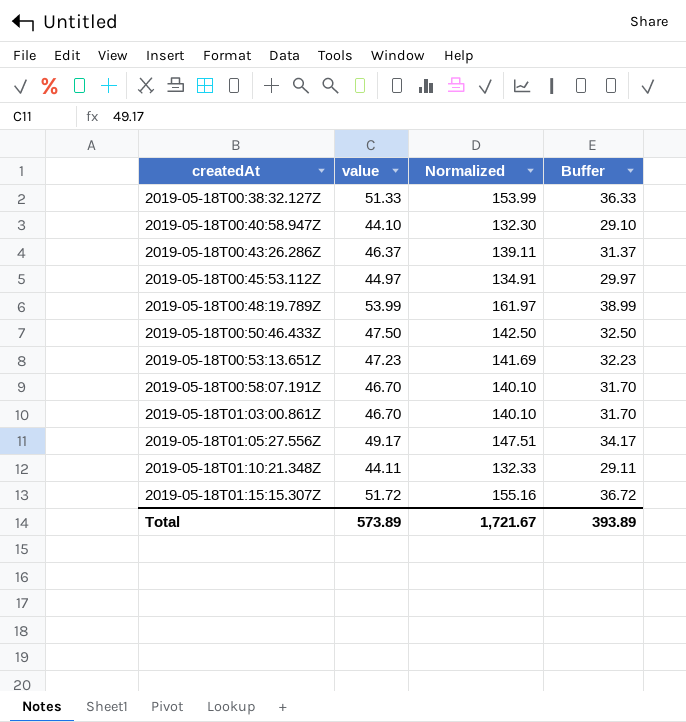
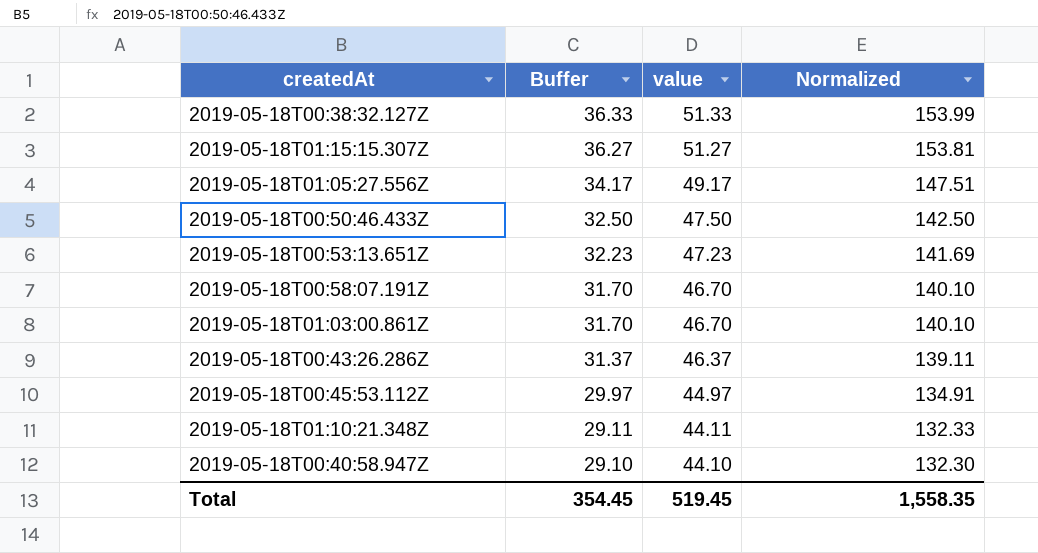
row order: createdAt ascending -> Buffer descending
column Buffer | position: 4 -> 2
row 2019-05-18T00:48:19.789Z: 53.99 | 161.97 | 38.99 -> none
2019-05-18T01:15:15.307Z | Buffer: 36.72 -> 36.27
2019-05-18T01:15:15.307Z | value: 51.72 -> 51.27
2019-05-18T01:15:15.307Z | Normalized: 155.16 -> 153.81
Total | Buffer: 393.89 -> 354.45
Total | value: 573.89 -> 519.45
Total | Normalized: 1,721.67 -> 1,558.35

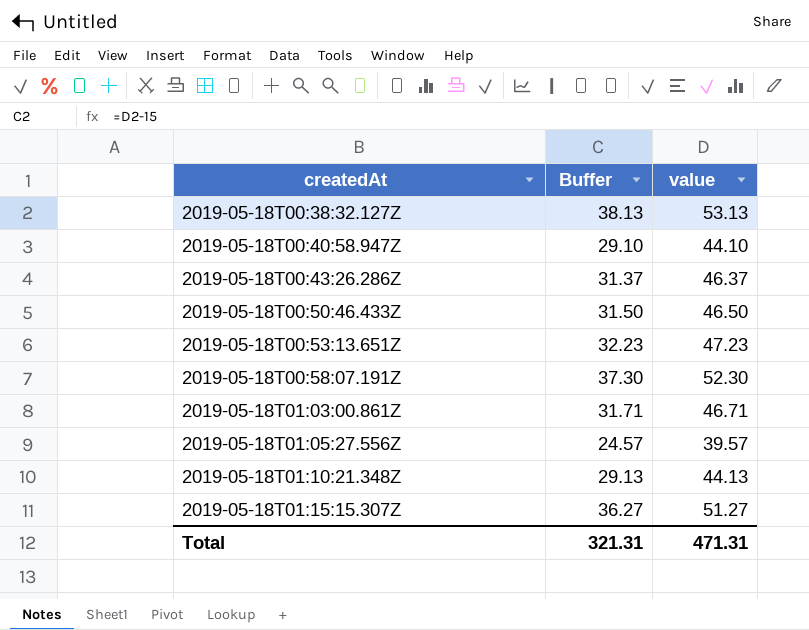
row order: Buffer descending -> createdAt ascending
column Normalized | formula: [value] * 3 -> none
row 2019-05-18T00:45:53.112Z: 29.97 | 44.97 | 134.91 -> none
2019-05-18T00:38:32.127Z | Buffer: 36.33 -> 38.13
2019-05-18T00:38:32.127Z | value: 51.33 -> 53.13
2019-05-18T00:50:46.433Z | Buffer: 32.50 -> 31.50
2019-05-18T00:50:46.433Z | value: 47.50 -> 46.50
2019-05-18T00:58:07.191Z | Buffer: 31.70 -> 37.30
2019-05-18T00:58:07.191Z | value: 46.70 -> 52.30
2019-05-18T01:03:00.861Z | Buffer: 31.70 -> 31.71
2019-05-18T01:03:00.861Z | value: 46.70 -> 46.71
2019-05-18T01:05:27.556Z | Buffer: 34.17 -> 24.57
2019-05-18T01:05:27.556Z | value: 49.17 -> 39.57
2019-05-18T01:10:21.348Z | Buffer: 29.11 -> 29.13
2019-05-18T01:10:21.348Z | value: 44.11 -> 44.13
Total | Buffer: 354.45 -> 321.31
Total | value: 519.45 -> 471.31

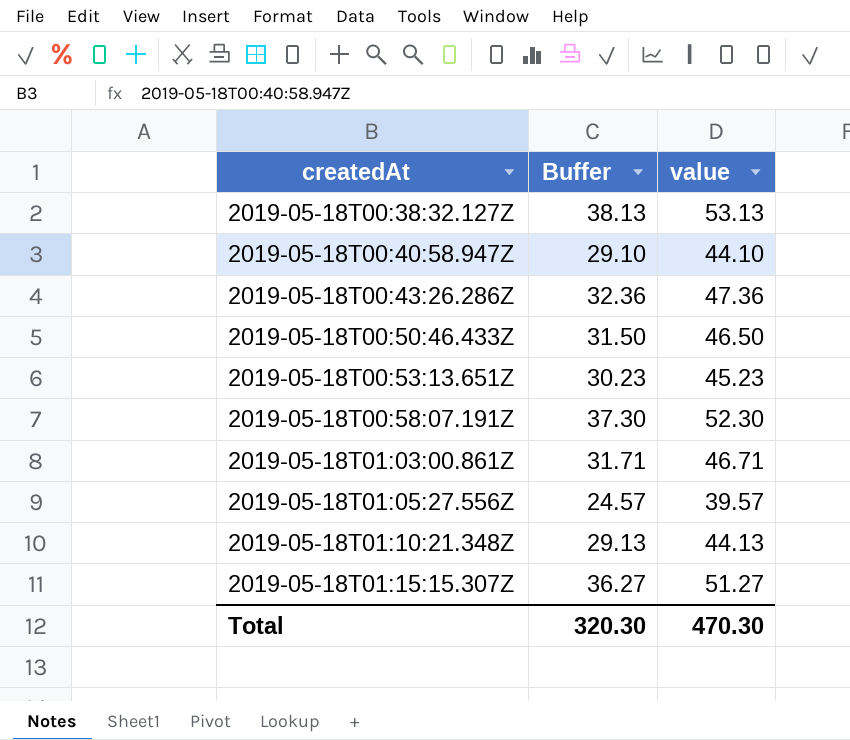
2019-05-18T00:43:26.286Z | Buffer: 31.37 -> 32.36
2019-05-18T00:43:26.286Z | value: 46.37 -> 47.36
2019-05-18T00:53:13.651Z | Buffer: 32.23 -> 30.23
2019-05-18T00:53:13.651Z | value: 47.23 -> 45.23
Total | Buffer: 321.31 -> 320.30
Total | value: 471.31 -> 470.30

